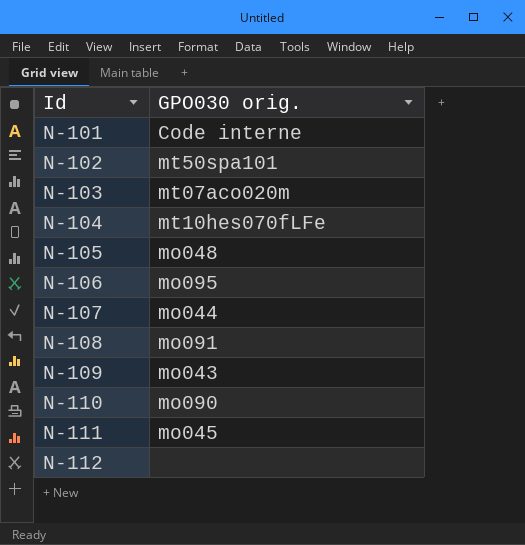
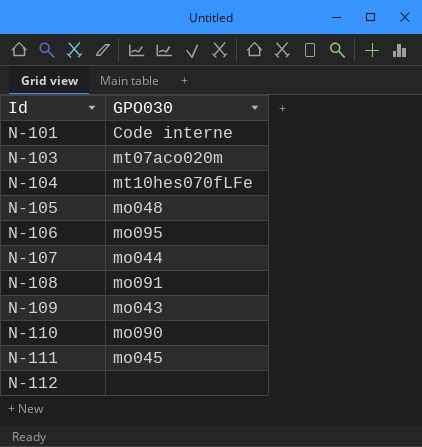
column name: GPO030 orig. -> GPO030
row N-102: mt50spa101 -> none

